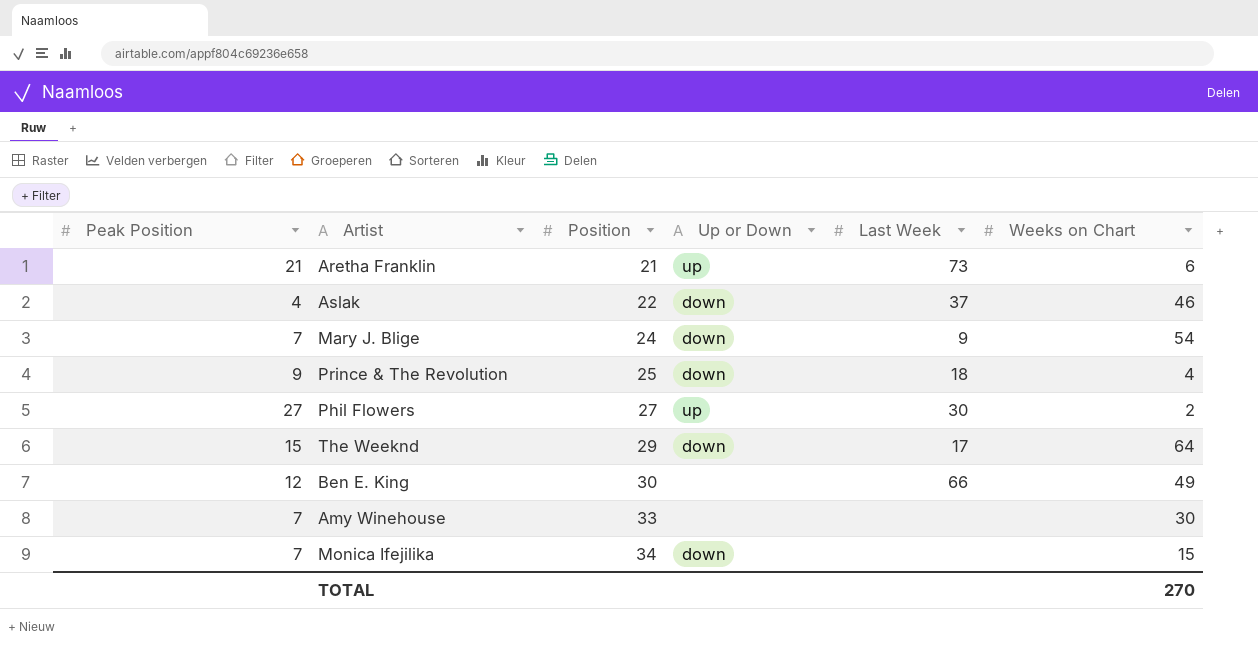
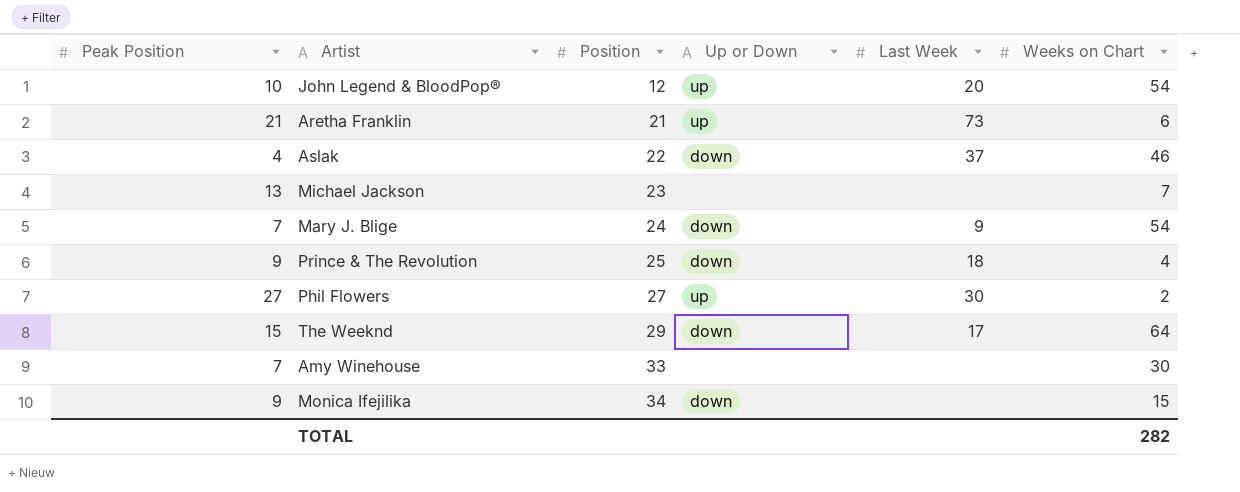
row Ben E. King: 12 | 30 | none | 66 | 49 -> none
row John Legend & BloodPop®: none -> 10 | 12 | up | 20 | 54
row Michael Jackson: none -> 13 | 23 | none | none | 7
Monica Ifejilika | Peak Position: 7 -> 9
TOTAL | Weeks on Chart: 270 -> 282

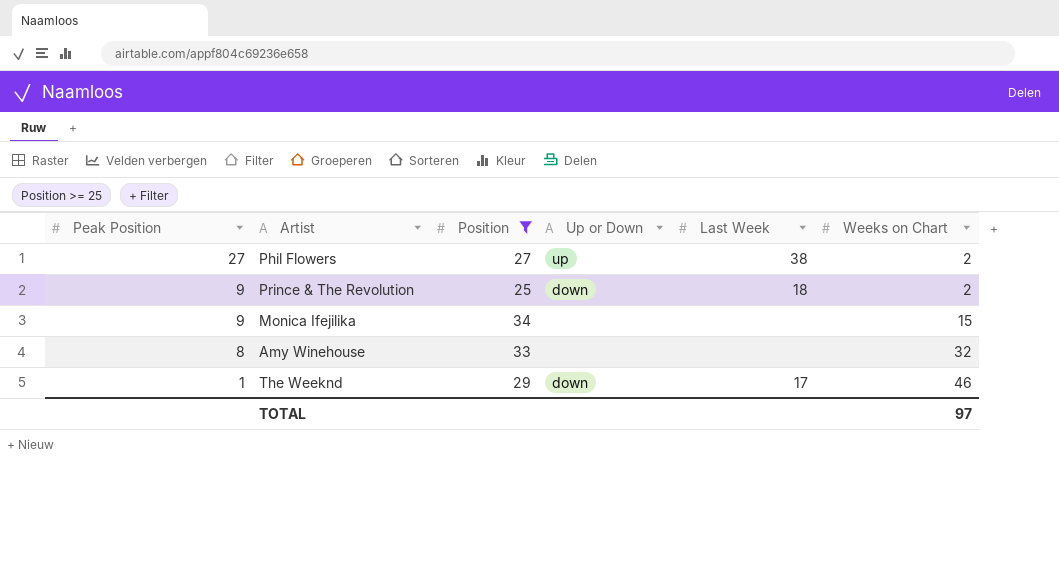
filter: none -> Position >= 25
row order: Position ascending -> Peak Position descending
Phil Flowers | Last Week: 30 -> 38
Prince & The Revolution | Weeks on Chart: 4 -> 2
Monica Ifejilika | Up or Down: down -> none
Amy Winehouse | Peak Position: 7 -> 8
Amy Winehouse | Weeks on Chart: 30 -> 32
The Weeknd | Peak Position: 15 -> 1
The Weeknd | Weeks on Chart: 64 -> 46
TOTAL | Weeks on Chart: 282 -> 97

